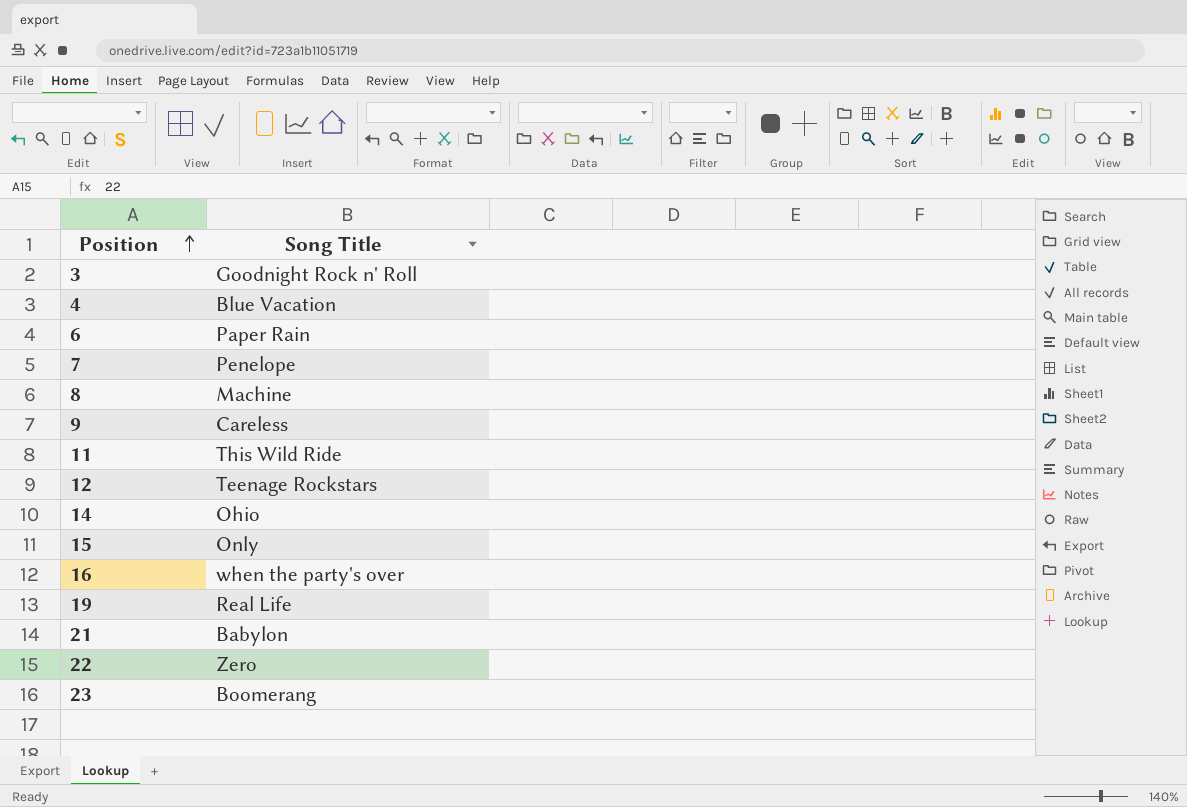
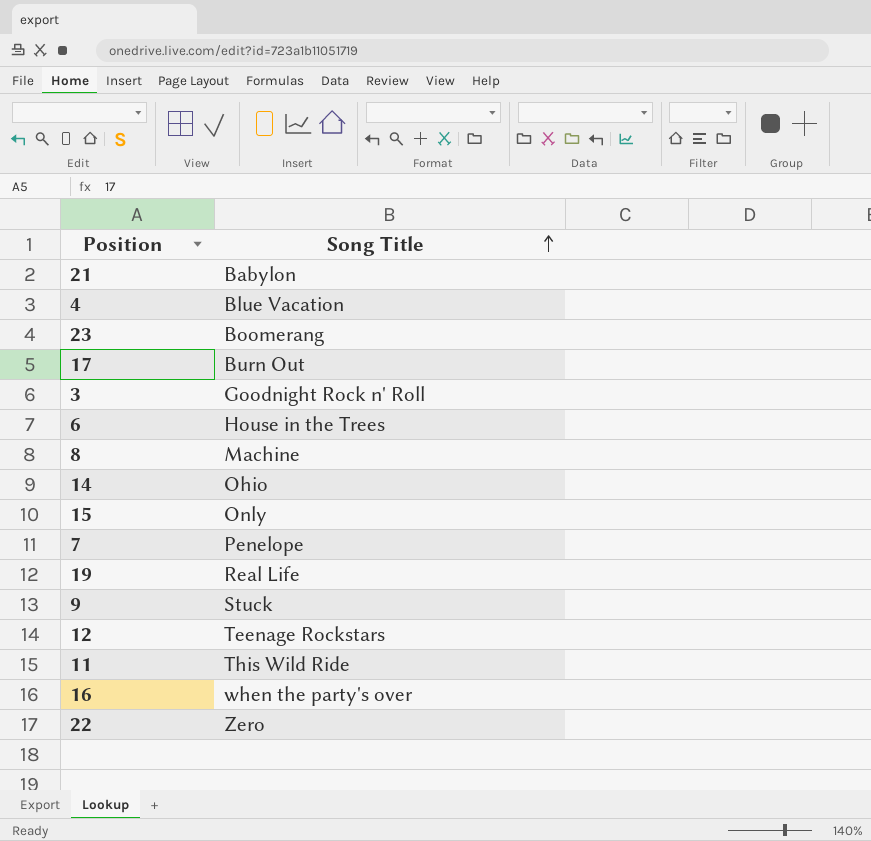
row order: Position ascending -> Song Title ascending
row 17: none -> Burn Out
6 | Song Title: Paper Rain -> House in the Trees
9 | Song Title: Careless -> Stuck

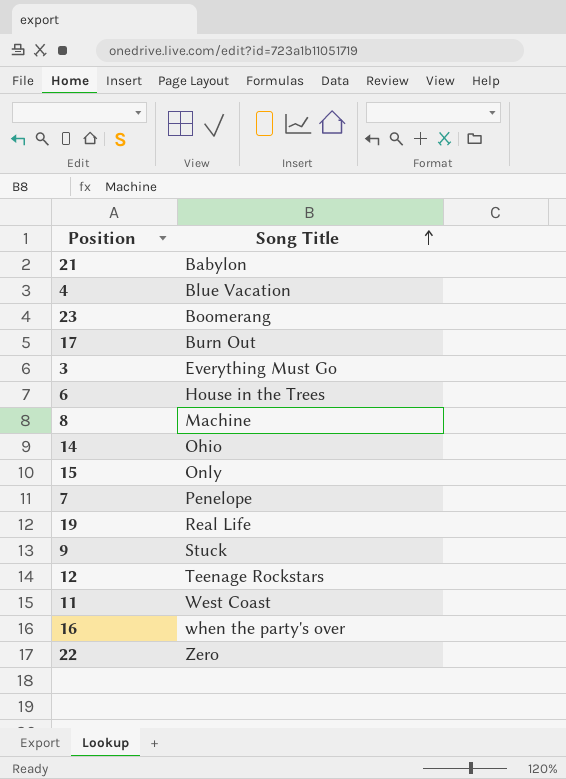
3 | Song Title: Goodnight Rock n' Roll -> Everything Must Go
11 | Song Title: This Wild Ride -> West Coast

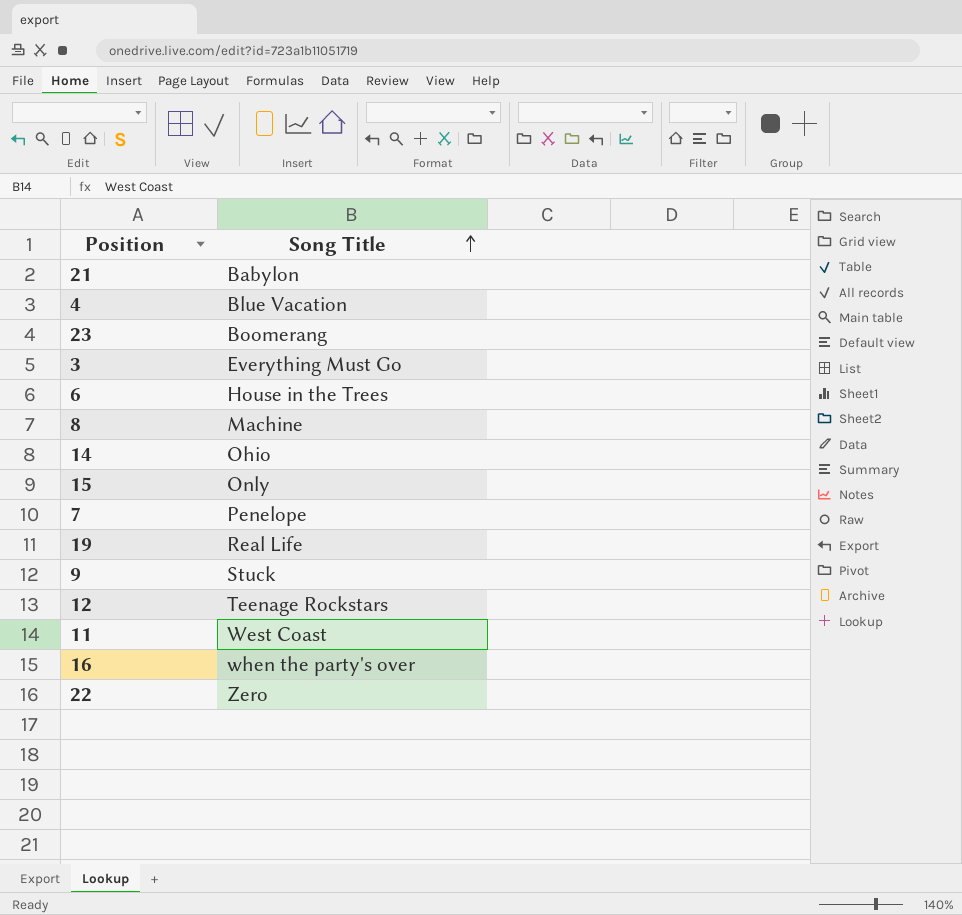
row 17: Burn Out -> none

